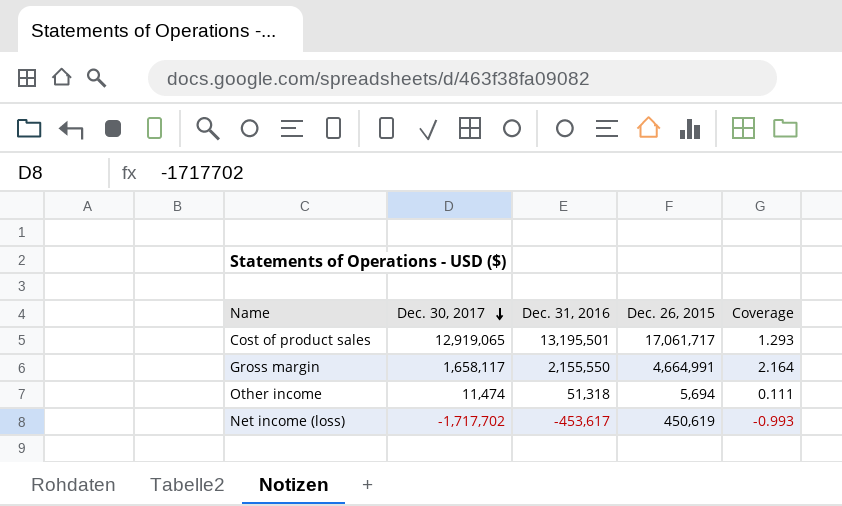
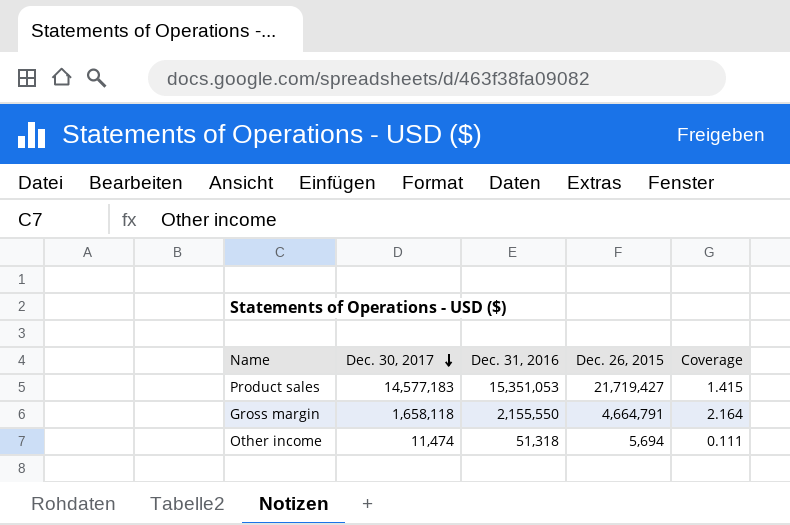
row Cost of product sales: 12,919,065 | 13,195,501 | 17,061,717 | 1.293 -> none
row Net income (loss): -1,717,702 | -453,617 | 450,619 | -0.993 -> none
row Product sales: none -> 14,577,183 | 15,351,053 | 21,719,427 | 1.415
Gross margin | Dec. 30, 2017: 1,658,117 -> 1,658,118
Gross margin | Dec. 26, 2015: 4,664,991 -> 4,664,791

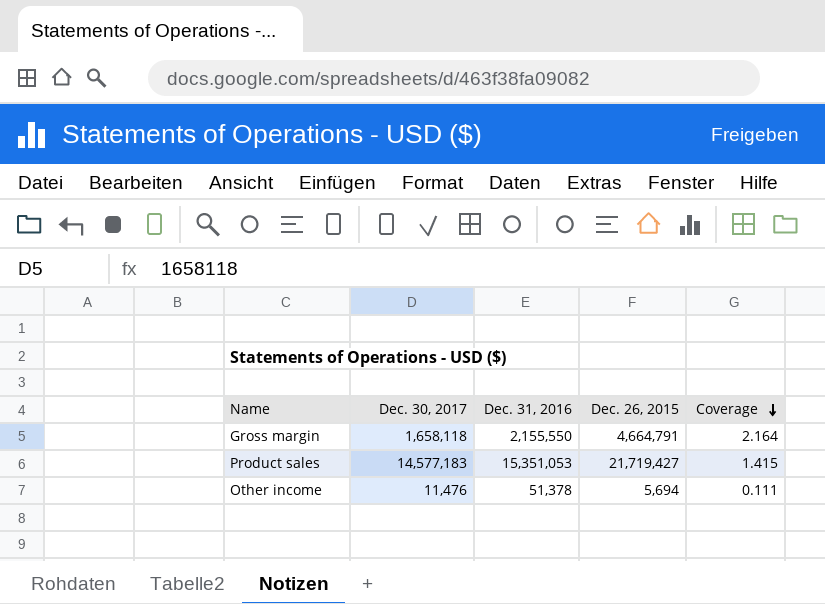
row order: Dec. 30, 2017 descending -> Coverage descending
Other income | Dec. 30, 2017: 11,474 -> 11,476
Other income | Dec. 31, 2016: 51,318 -> 51,378

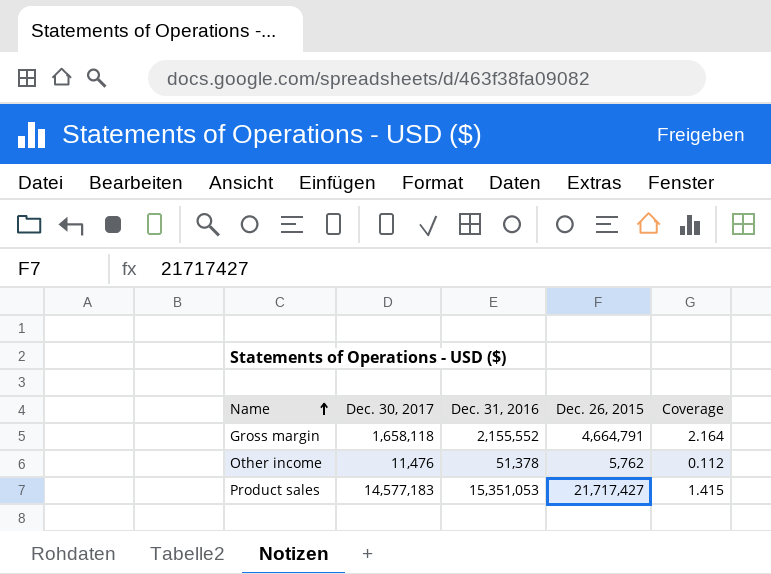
row order: Coverage descending -> Name ascending
Gross margin | Dec. 31, 2016: 2,155,550 -> 2,155,552
Other income | Dec. 26, 2015: 5,694 -> 5,762
Other income | Coverage: 0.111 -> 0.112
Product sales | Dec. 26, 2015: 21,719,427 -> 21,717,427

